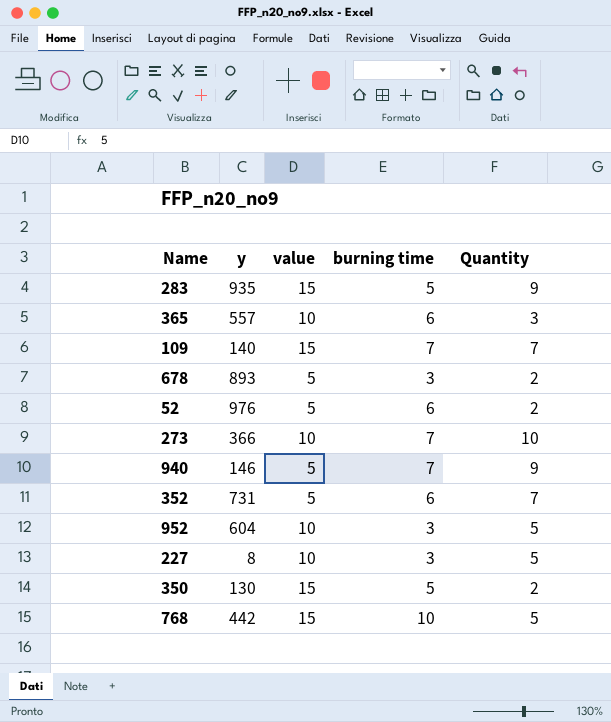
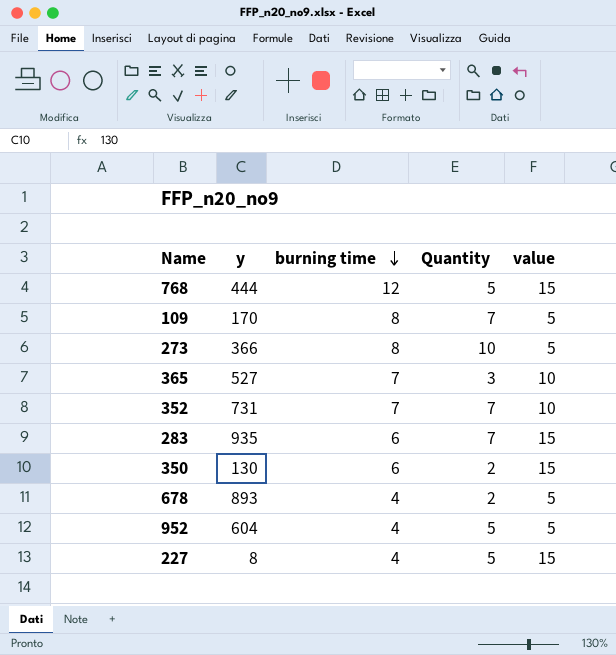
row order: none -> burning time descending
column value | position: 3 -> 5
row 52: 976 | 5 | 6 | 2 -> none
row 940: 146 | 5 | 7 | 9 -> none
768 | y: 442 -> 444
768 | burning time: 10 -> 12
109 | y: 140 -> 170
109 | burning time: 7 -> 8
109 | value: 15 -> 5
273 | burning time: 7 -> 8
273 | value: 10 -> 5
365 | y: 557 -> 527
365 | burning time: 6 -> 7
352 | burning time: 6 -> 7
352 | value: 5 -> 10
283 | burning time: 5 -> 6
283 | Quantity: 9 -> 7
350 | burning time: 5 -> 6
678 | burning time: 3 -> 4
952 | burning time: 3 -> 4
952 | value: 10 -> 5
227 | burning time: 3 -> 4
227 | value: 10 -> 15

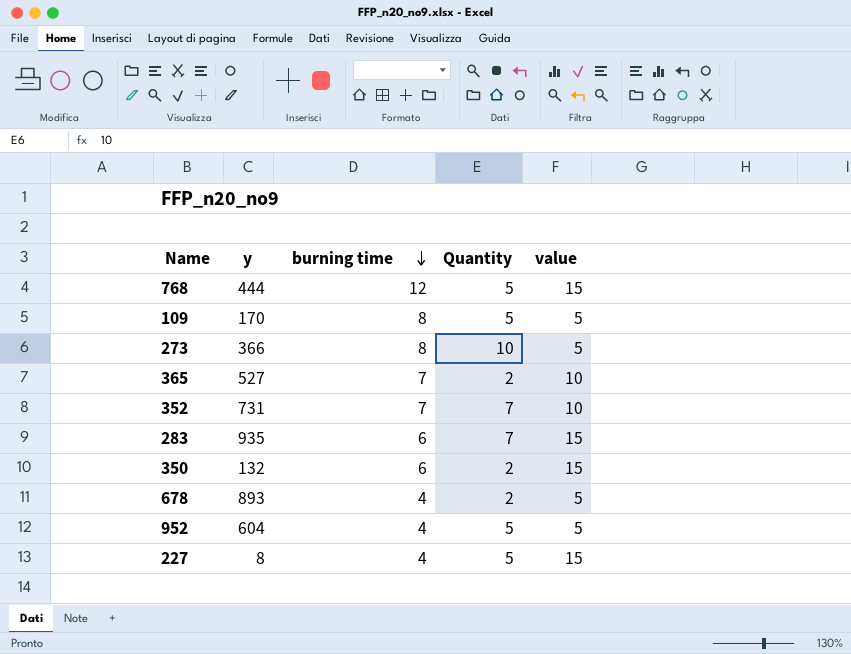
109 | Quantity: 7 -> 5
365 | Quantity: 3 -> 2
350 | y: 130 -> 132

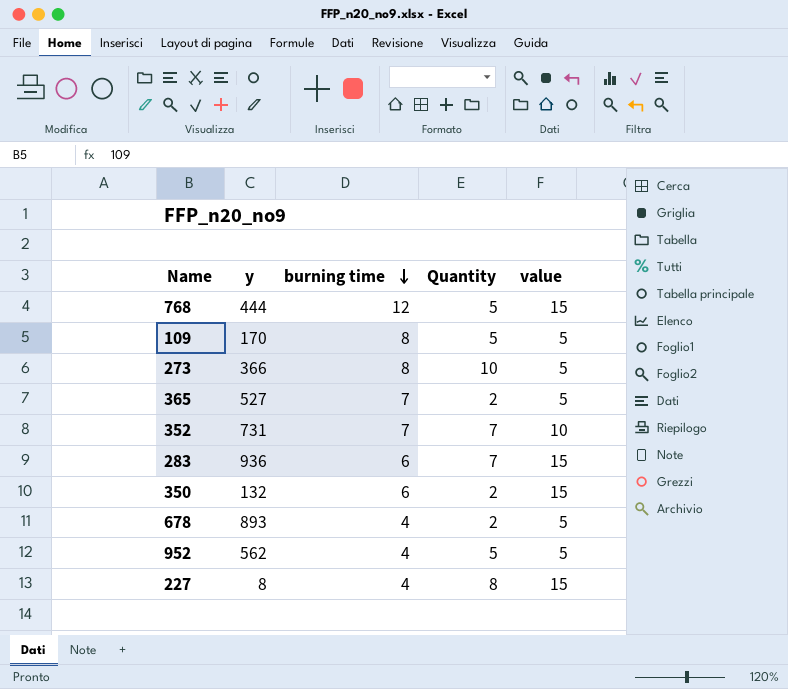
365 | value: 10 -> 5
283 | y: 935 -> 936
952 | y: 604 -> 562
227 | Quantity: 5 -> 8

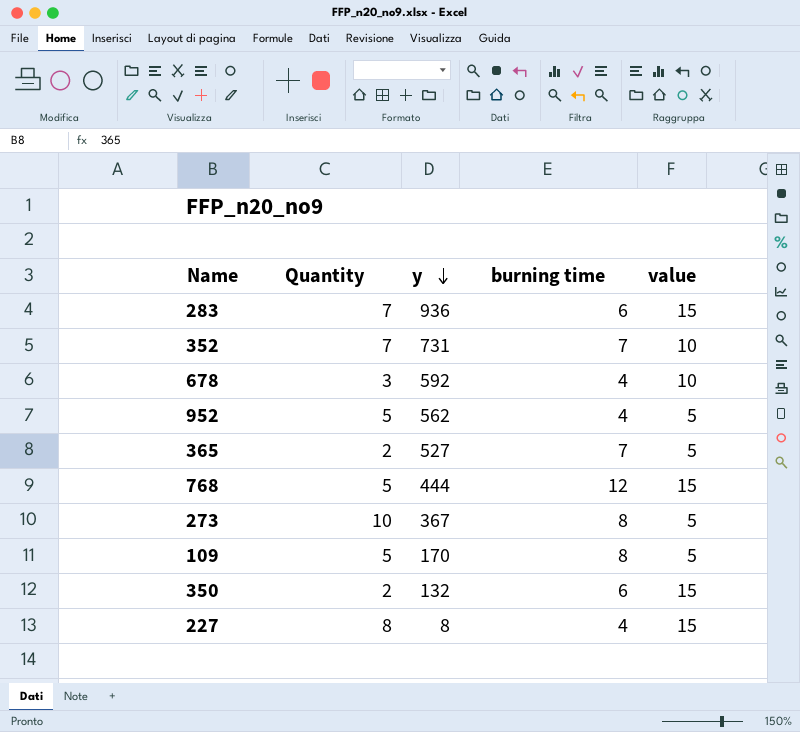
row order: burning time descending -> y descending
column Quantity | position: 4 -> 2
678 | Quantity: 2 -> 3
678 | y: 893 -> 592
678 | value: 5 -> 10
273 | y: 366 -> 367

